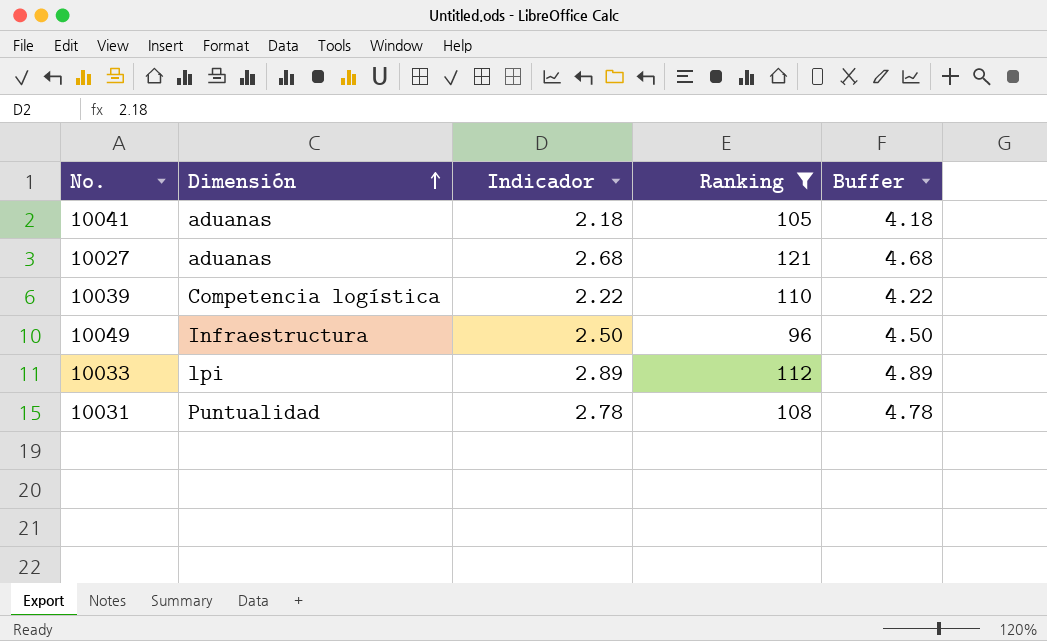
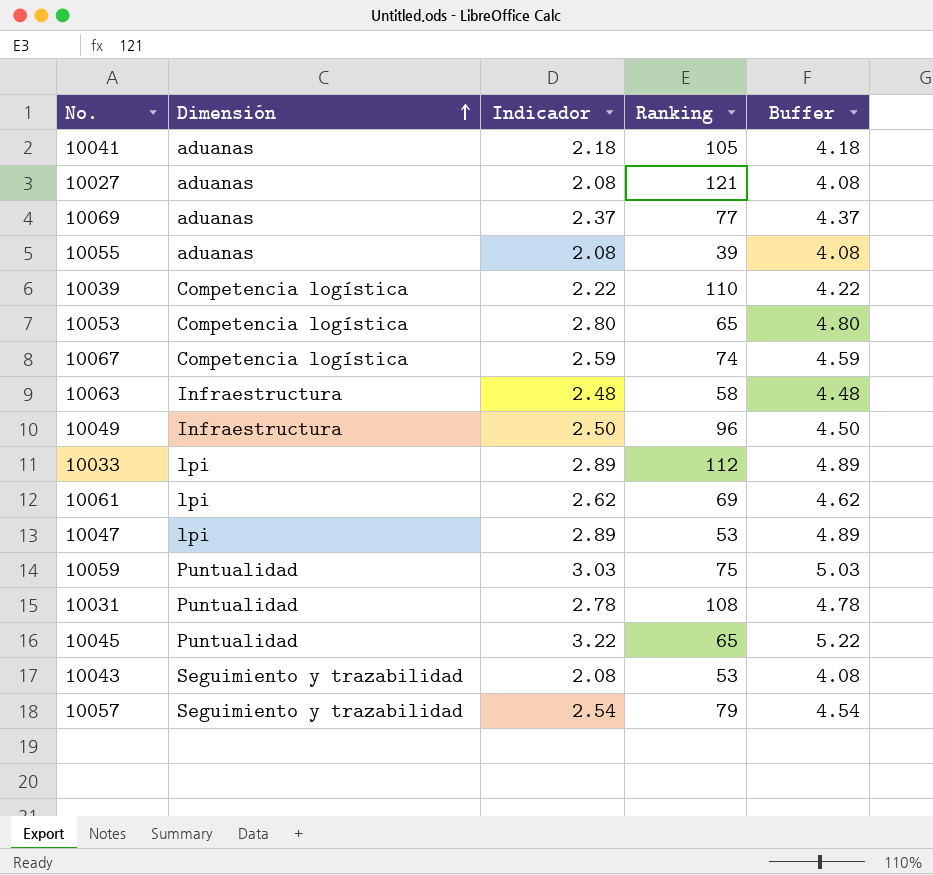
filter: Ranking >= 96 -> none
10027 | Indicador: 2.68 -> 2.08
10027 | Buffer: 4.68 -> 4.08

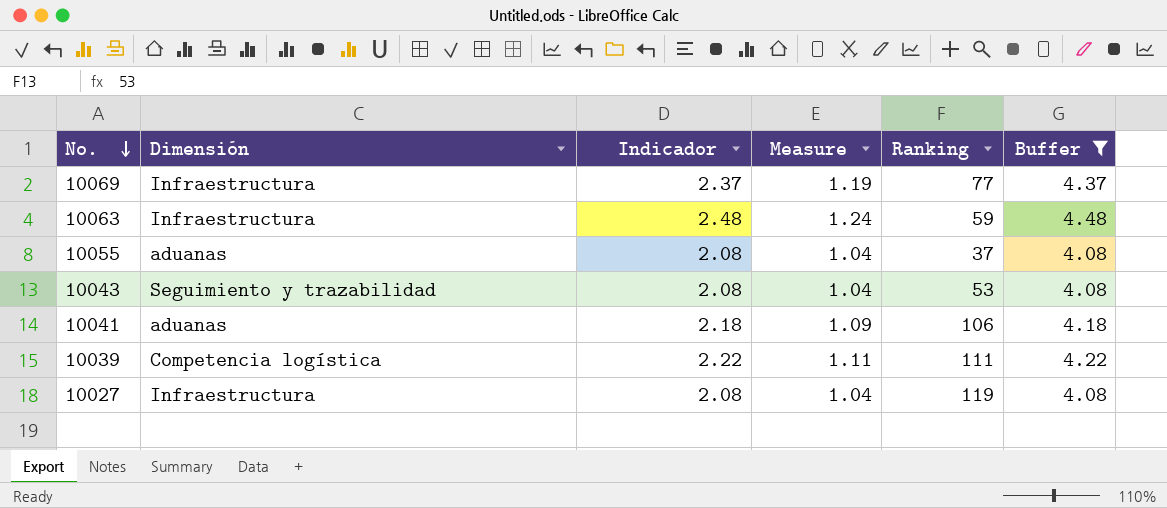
filter: none -> Buffer <= 4.48
row order: Dimensión ascending -> No. descending
column Measure | formula: none -> [Indicador] * 0.5
10069 | Dimensión: aduanas -> Infraestructura
10063 | Ranking: 58 -> 59
10055 | Ranking: 39 -> 37
10041 | Ranking: 105 -> 106
10039 | Ranking: 110 -> 111
10027 | Dimensión: aduanas -> Infraestructura
10027 | Ranking: 121 -> 119

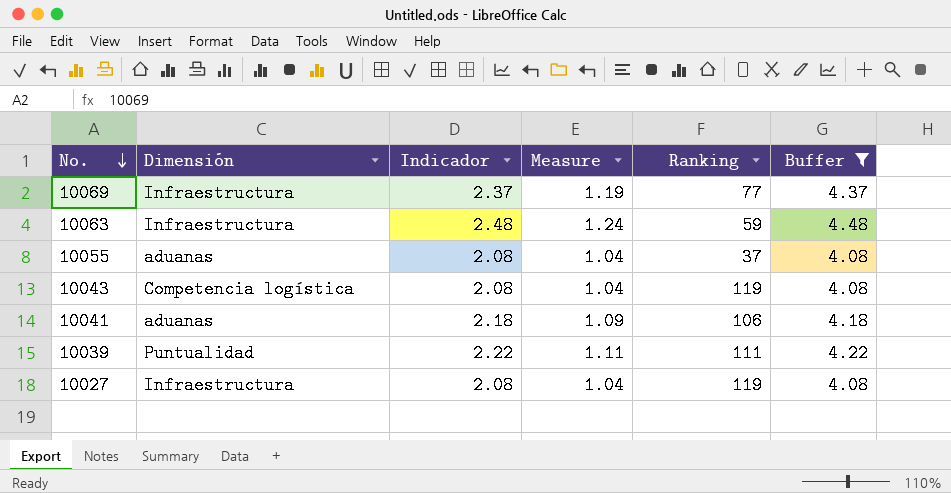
10043 | Dimensión: Seguimiento y trazabilidad -> Competencia logística
10043 | Ranking: 53 -> 119
10039 | Dimensión: Competencia logística -> Puntualidad

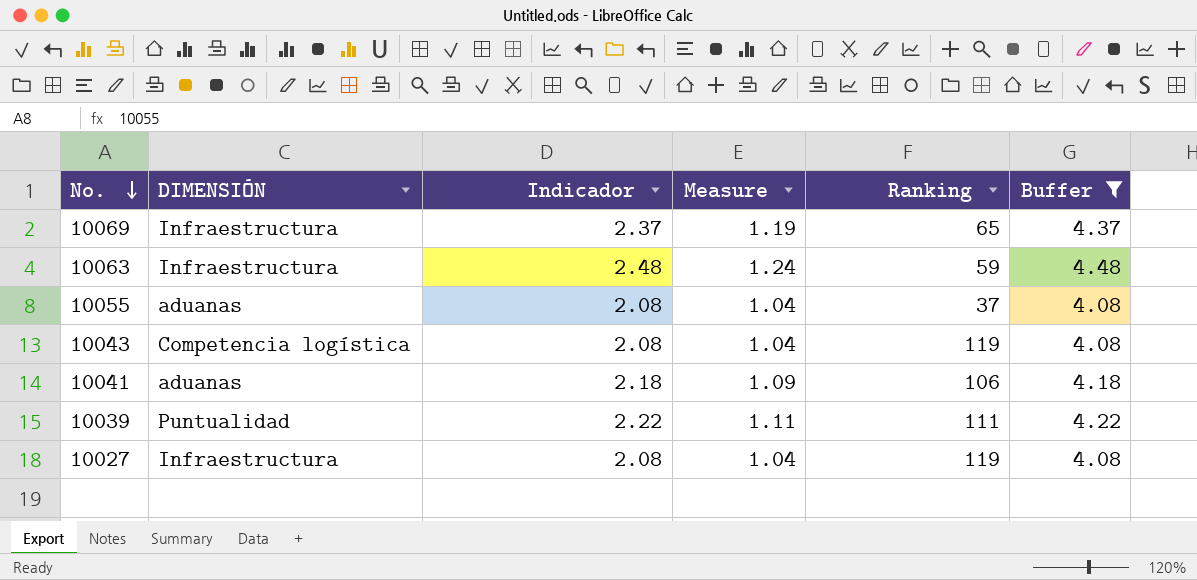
column name: Dimensión -> DIMENSIÓN
10069 | Ranking: 77 -> 65

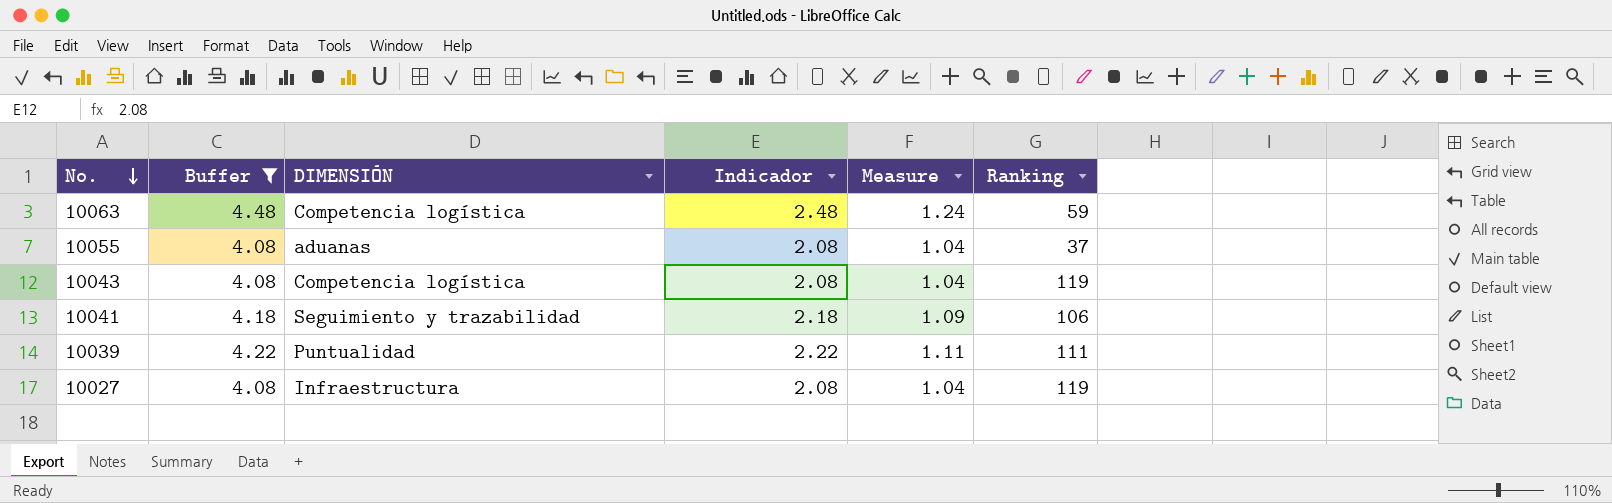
column Buffer | position: 6 -> 2
row 10069: Infraestructura | 2.37 | 1.19 | 65 | 4.37 -> none
10063 | DIMENSIÓN: Infraestructura -> Competencia logística
10041 | DIMENSIÓN: aduanas -> Seguimiento y trazabilidad

